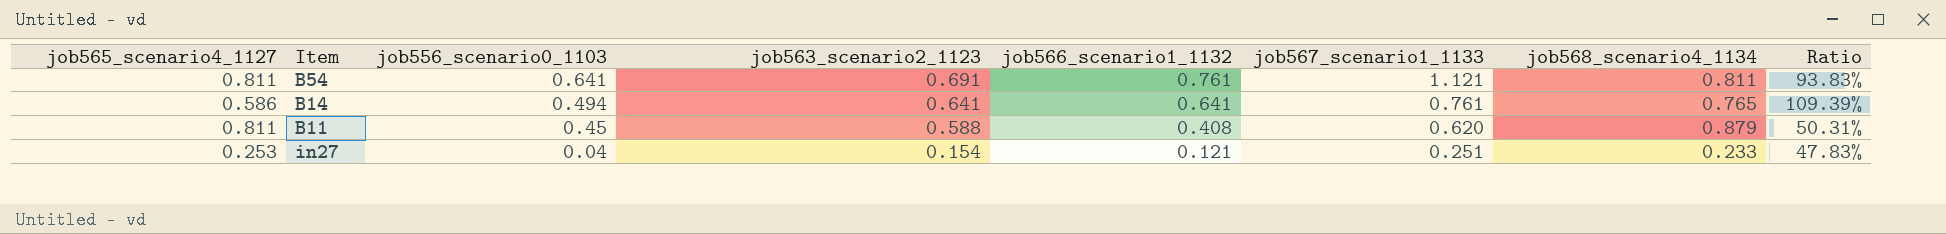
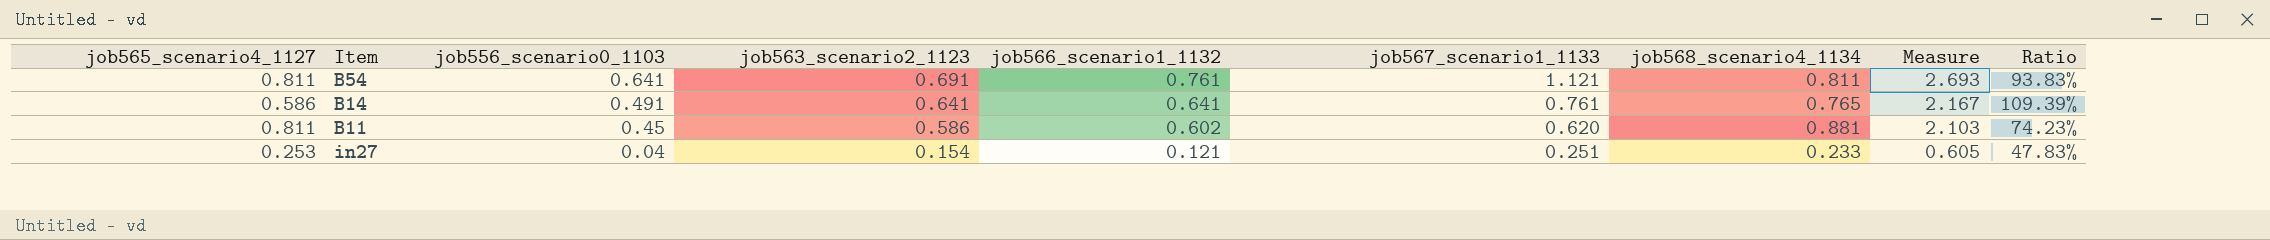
column Measure | formula: none -> [job566_scenario1_1132] + [job567_scenario1_1133] + [job568_scenario4_1134]
B14 | job556_scenario0_1103: 0.494 -> 0.491
B11 | job563_scenario2_1123: 0.588 -> 0.586
B11 | job566_scenario1_1132: 0.408 -> 0.602
B11 | job568_scenario4_1134: 0.879 -> 0.881
B11 | Ratio: 50.31% -> 74.23%

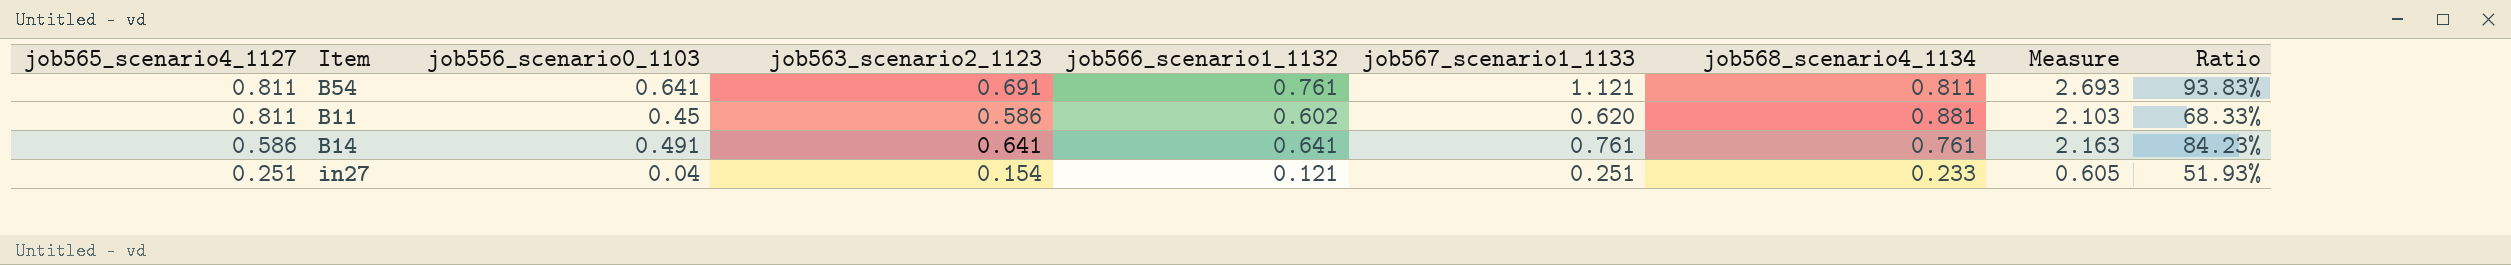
row order: job556_scenario0_1103 descending -> job565_scenario4_1127 descending
column Ratio | formula: [job566_scenario1_1132] / [job565_scenario4_1127] -> [job566_scenario1_1132] / [job568_scenario4_1134]
B14 | job568_scenario4_1134: 0.765 -> 0.761
B14 | Measure: 2.167 -> 2.163
in27 | job565_scenario4_1127: 0.253 -> 0.251

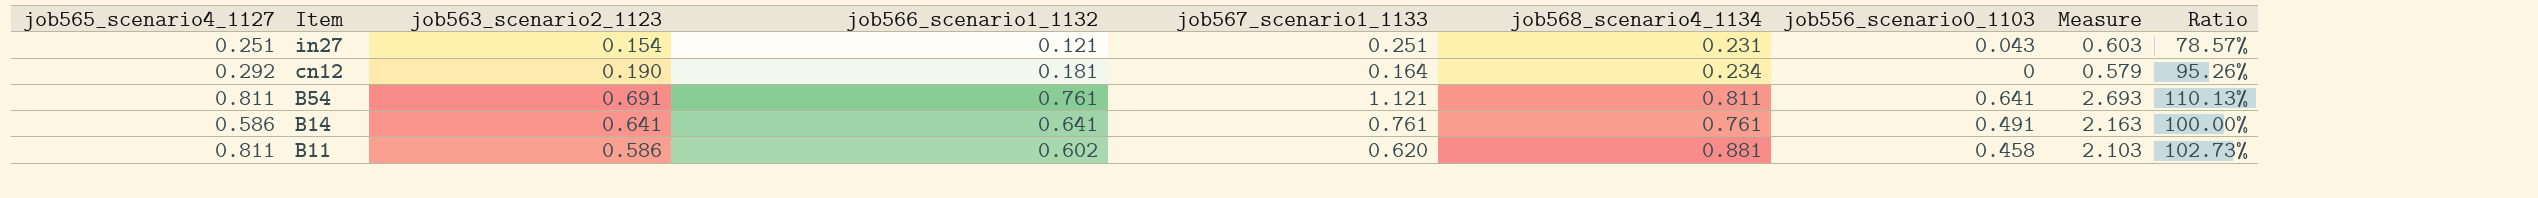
row order: job565_scenario4_1127 descending -> Item descending
column job556_scenario0_1103 | position: 3 -> 7
column Ratio | formula: [job566_scenario1_1132] / [job568_scenario4_1134] -> [job566_scenario1_1132] / [job563_scenario2_1123]
in27 | job568_scenario4_1134: 0.233 -> 0.231
in27 | job556_scenario0_1103: 0.04 -> 0.043
in27 | Measure: 0.605 -> 0.603
row cn12: none -> 0.292 | 0.190 | 0.181 | 0.164 | 0.234 | 0 | 0.579 | 95.26%
B11 | job556_scenario0_1103: 0.45 -> 0.458

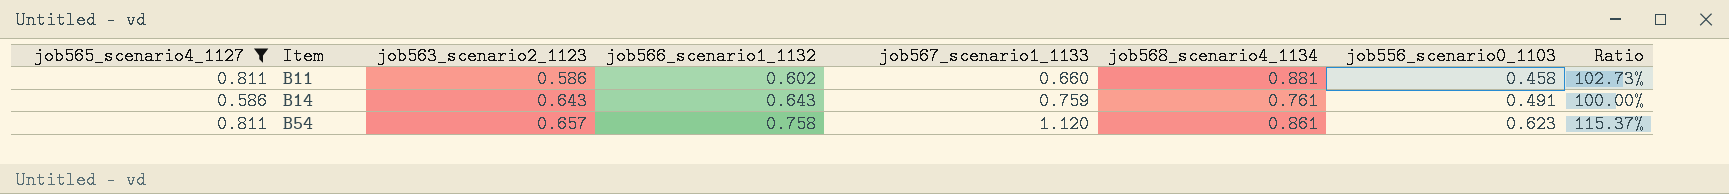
filter: none -> job565_scenario4_1127 >= 0.586
row order: Item descending -> Item ascending
column Measure | formula: [job566_scenario1_1132] + [job567_scenario1_1133] + [job568_scenario4_1134] -> none
B11 | job567_scenario1_1133: 0.620 -> 0.660
B14 | job563_scenario2_1123: 0.641 -> 0.643
B14 | job566_scenario1_1132: 0.641 -> 0.643
B14 | job567_scenario1_1133: 0.761 -> 0.759
B54 | job563_scenario2_1123: 0.691 -> 0.657
B54 | job566_scenario1_1132: 0.761 -> 0.758
B54 | job567_scenario1_1133: 1.121 -> 1.120
B54 | job568_scenario4_1134: 0.811 -> 0.861
B54 | job556_scenario0_1103: 0.641 -> 0.623
B54 | Ratio: 110.13% -> 115.37%

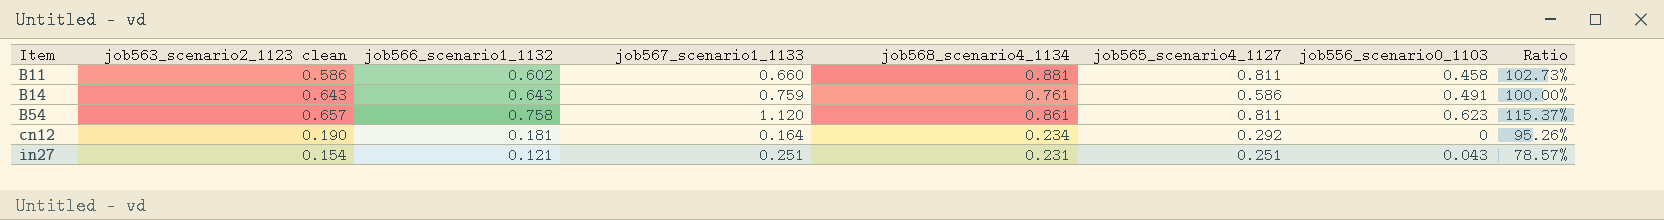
filter: job565_scenario4_1127 >= 0.586 -> none
column name: job563_scenario2_1123 -> job563_scenario2_1123 clean
column job565_scenario4_1127 | position: 1 -> 6

